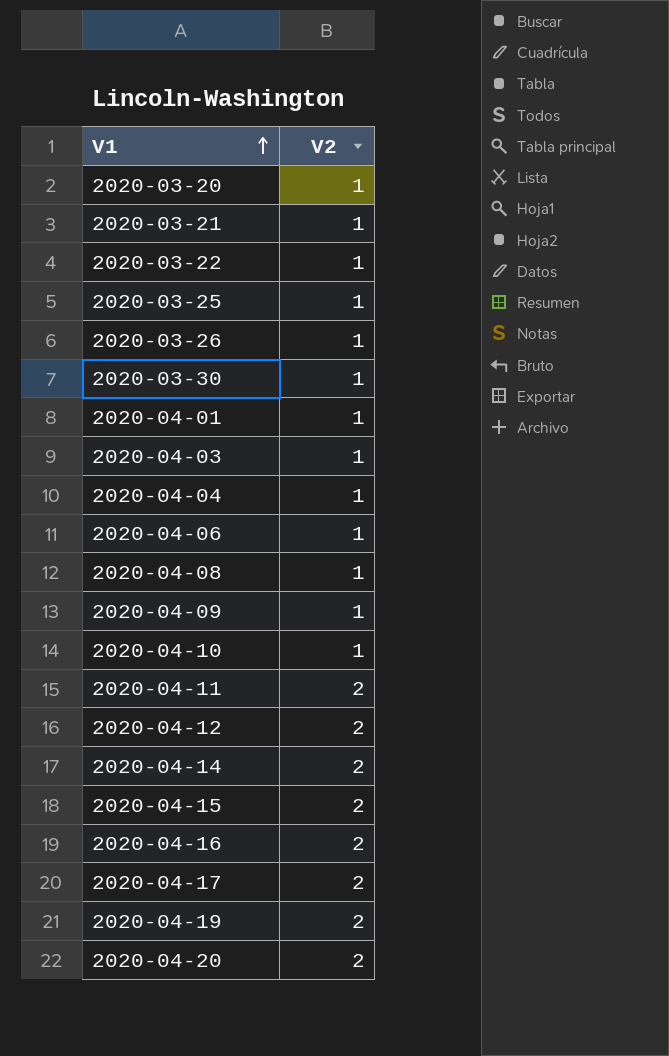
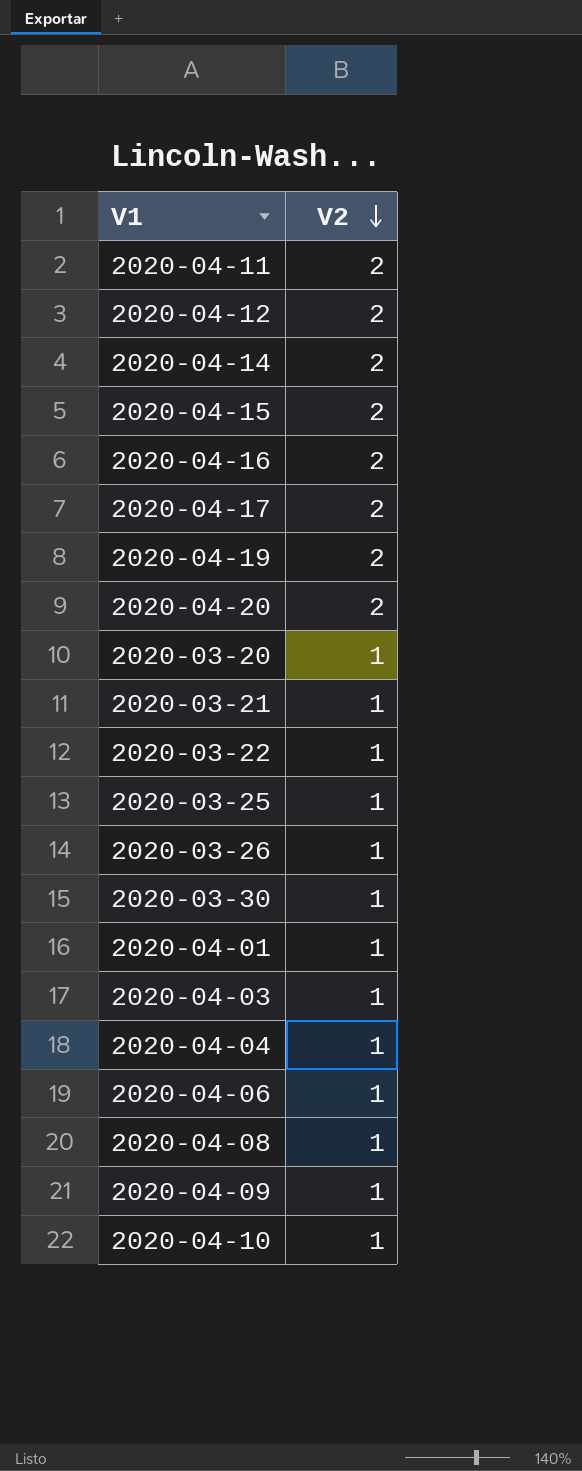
row order: V1 ascending -> V2 descending

